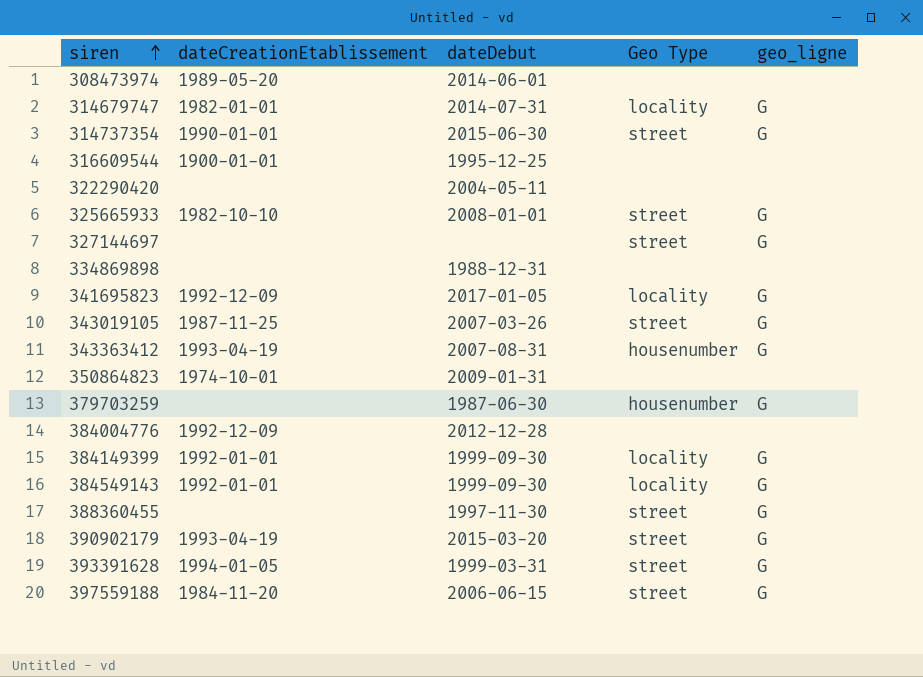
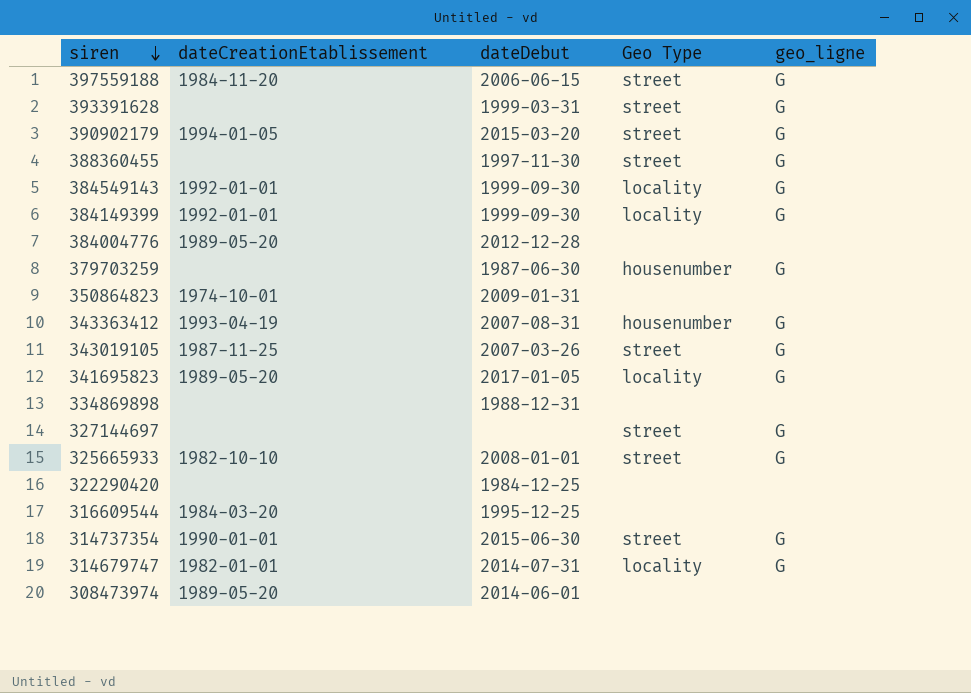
row order: siren ascending -> siren descending
393391628 | dateCreationEtablissement: 1994-01-05 -> none
390902179 | dateCreationEtablissement: 1993-04-19 -> 1994-01-05
384004776 | dateCreationEtablissement: 1992-12-09 -> 1989-05-20
341695823 | dateCreationEtablissement: 1992-12-09 -> 1989-05-20
322290420 | dateDebut: 2004-05-11 -> 1984-12-25
316609544 | dateCreationEtablissement: 1900-01-01 -> 1984-03-20

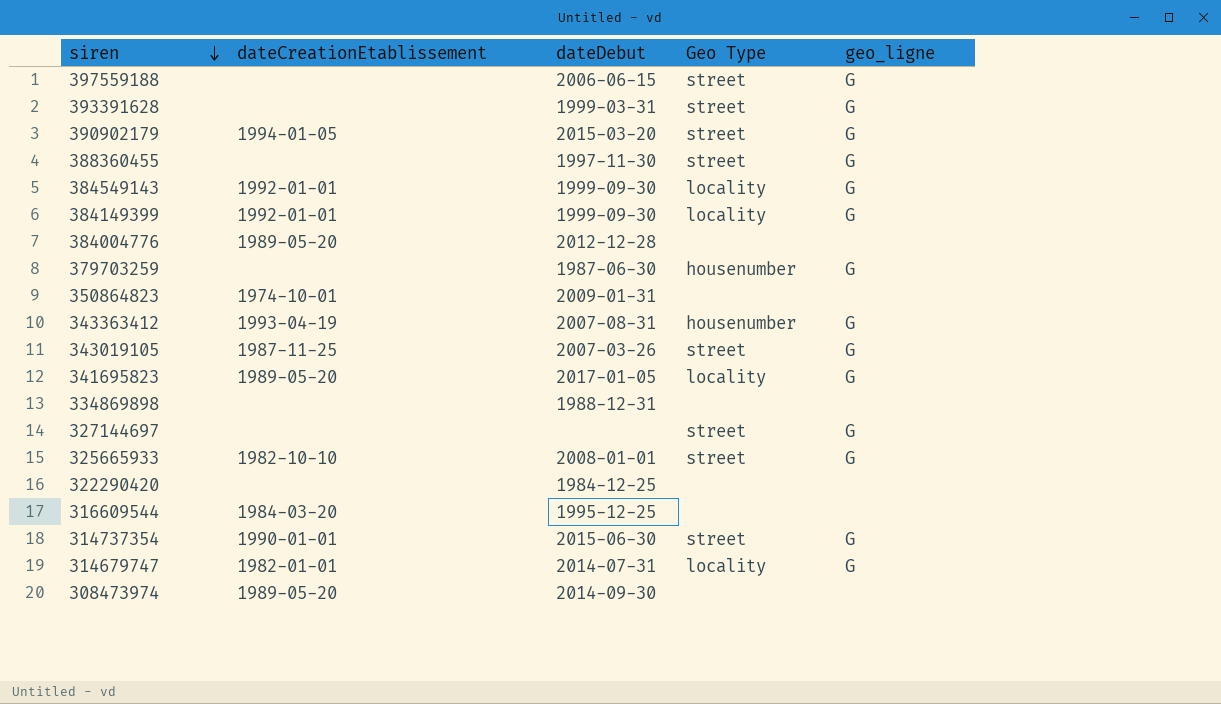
397559188 | dateCreationEtablissement: 1984-11-20 -> none
308473974 | dateDebut: 2014-06-01 -> 2014-09-30

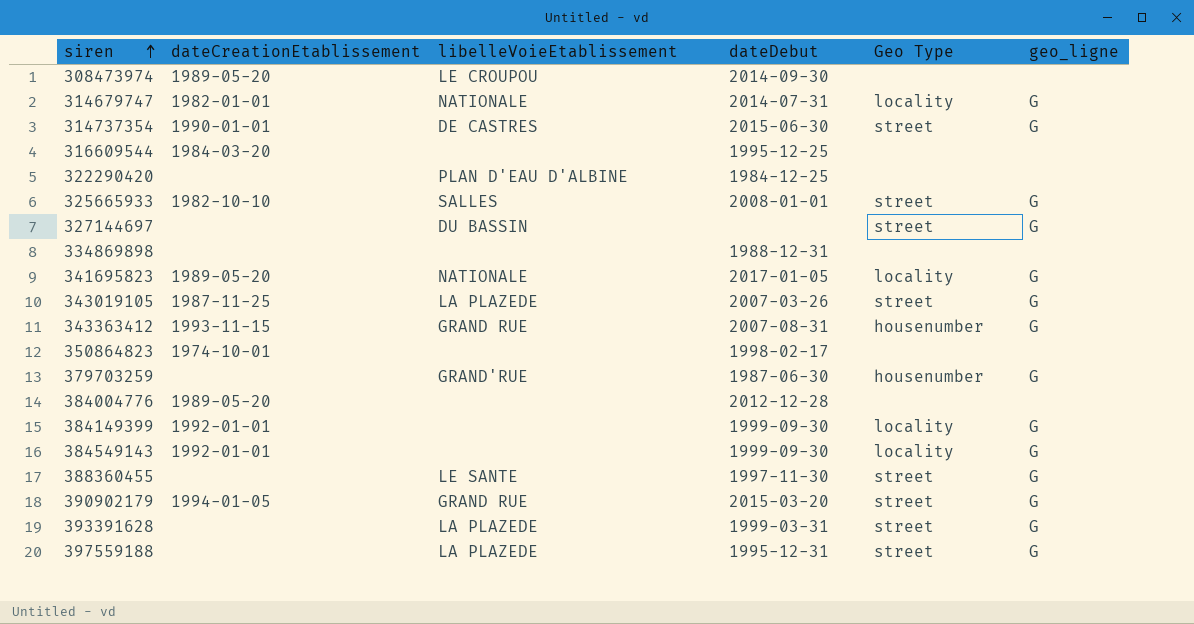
row order: siren descending -> siren ascending
column libelleVoieEtablissement | position: none -> 3
343363412 | dateCreationEtablissement: 1993-04-19 -> 1993-11-15
350864823 | dateDebut: 2009-01-31 -> 1998-02-17
397559188 | dateDebut: 2006-06-15 -> 1995-12-31

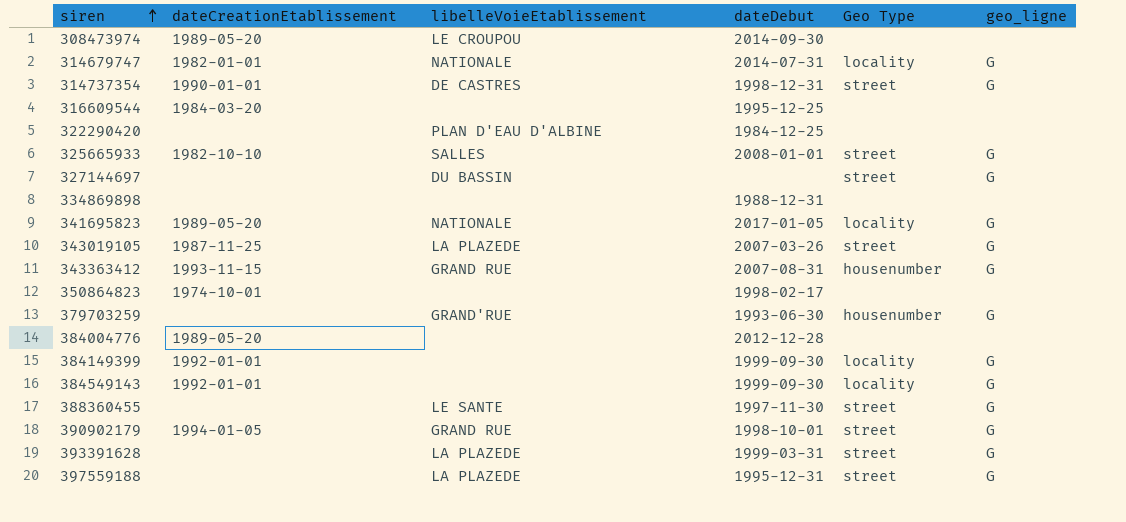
314737354 | dateDebut: 2015-06-30 -> 1998-12-31
379703259 | dateDebut: 1987-06-30 -> 1993-06-30
390902179 | dateDebut: 2015-03-20 -> 1998-10-01

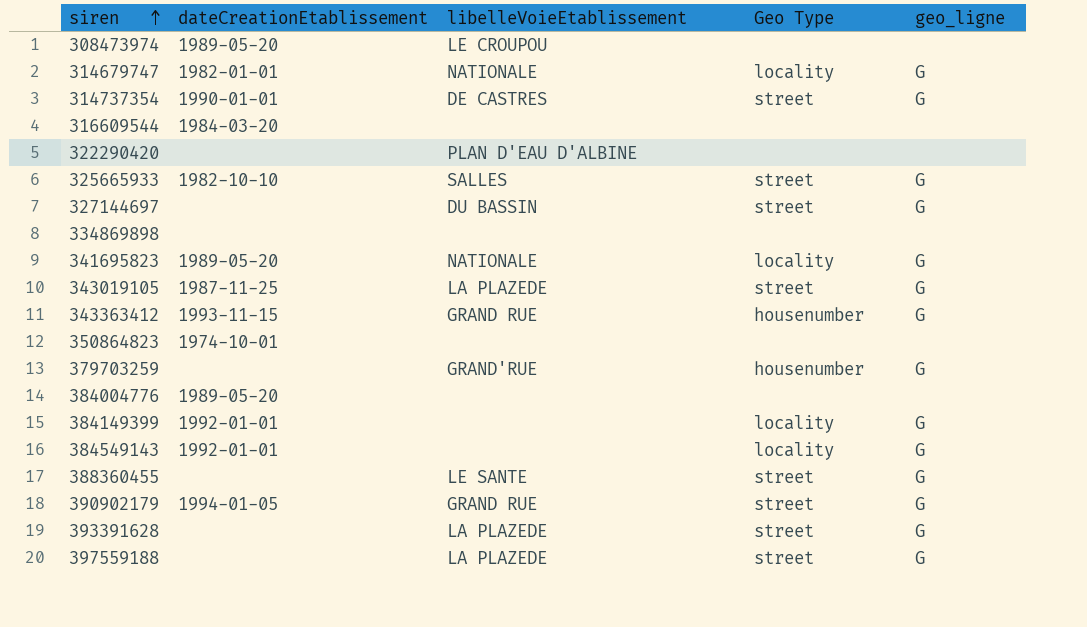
column dateDebut | position: 4 -> none

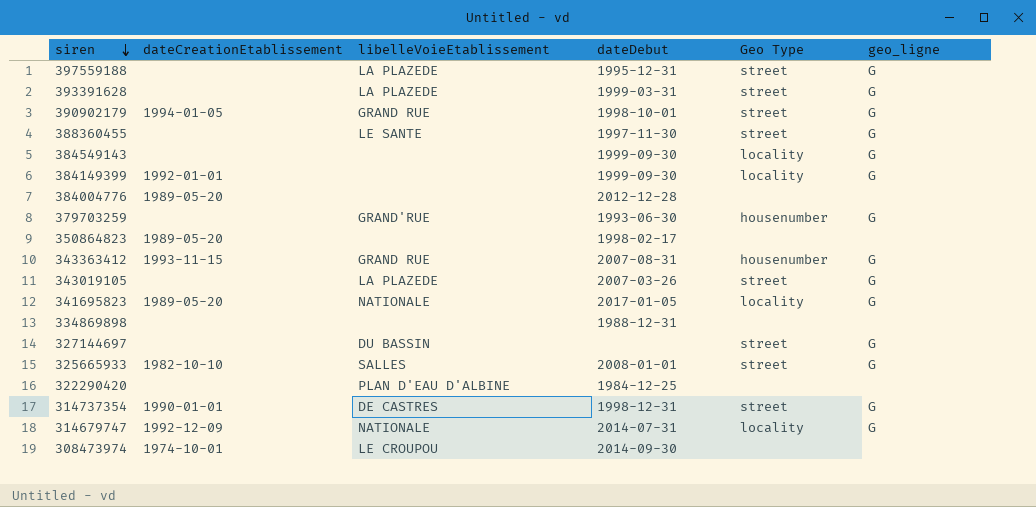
row order: siren ascending -> siren descending
column dateDebut | position: none -> 4
row 316609544: 1984-03-20 | none | none | none -> none
384549143 | dateCreationEtablissement: 1992-01-01 -> none
350864823 | dateCreationEtablissement: 1974-10-01 -> 1989-05-20
343019105 | dateCreationEtablissement: 1987-11-25 -> none
314679747 | dateCreationEtablissement: 1982-01-01 -> 1992-12-09
308473974 | dateCreationEtablissement: 1989-05-20 -> 1974-10-01

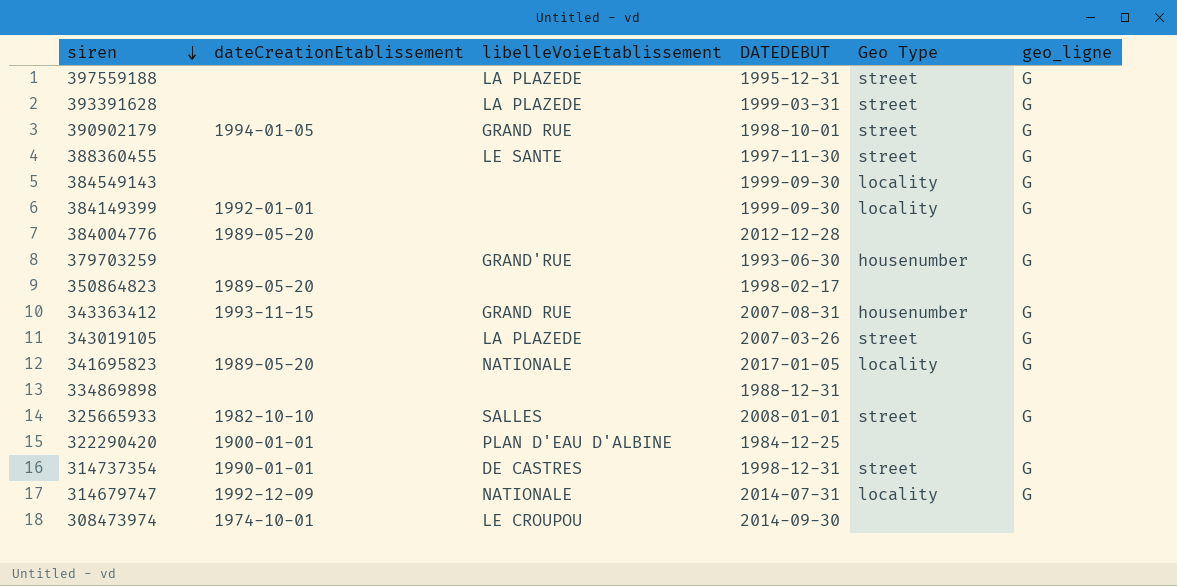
column name: dateDebut -> DATEDEBUT
row 327144697: none | DU BASSIN | none | street | G -> none
322290420 | dateCreationEtablissement: none -> 1900-01-01

